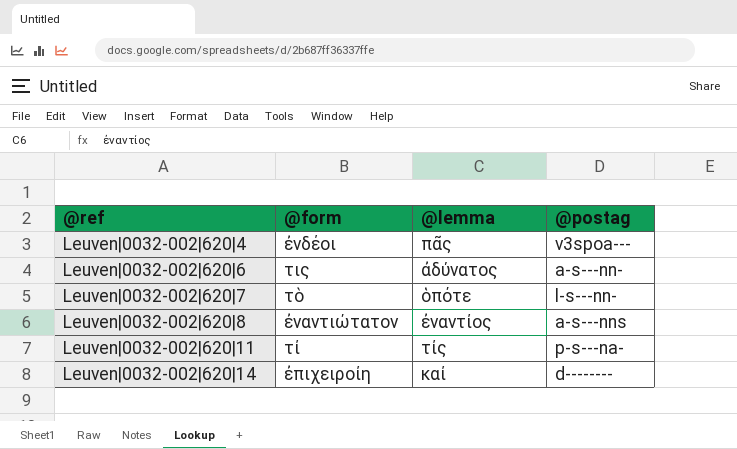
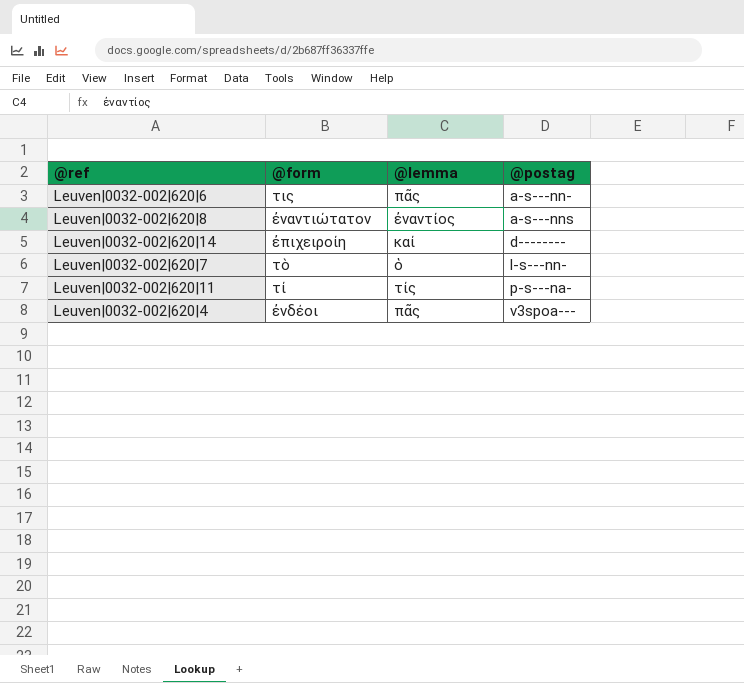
row order: @ref ascending -> @postag ascending
Leuven|0032-002|620|6 | @lemma: ἀδύνατος -> πᾶς
Leuven|0032-002|620|7 | @lemma: ὁπότε -> ὁ

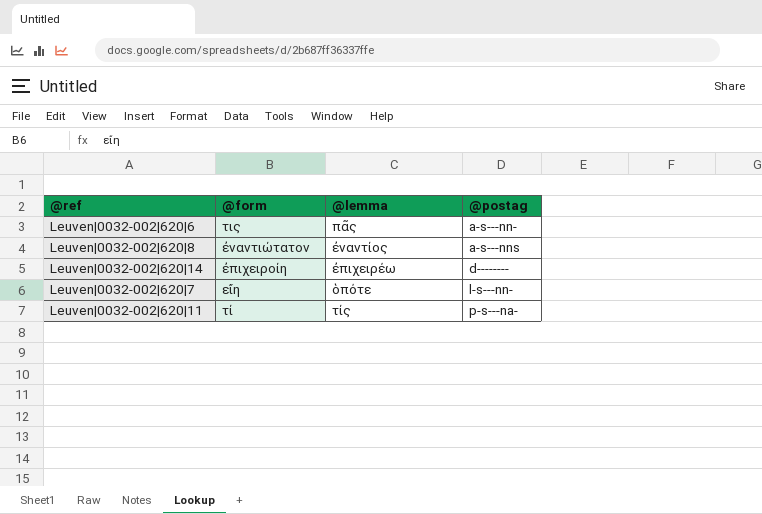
row Leuven|0032-002|620|4: ἐνδέοι | πᾶς | v3spoa--- -> none
Leuven|0032-002|620|14 | @lemma: καί -> ἐπιχειρέω
Leuven|0032-002|620|7 | @form: τὸ -> εἴη
Leuven|0032-002|620|7 | @lemma: ὁ -> ὁπότε

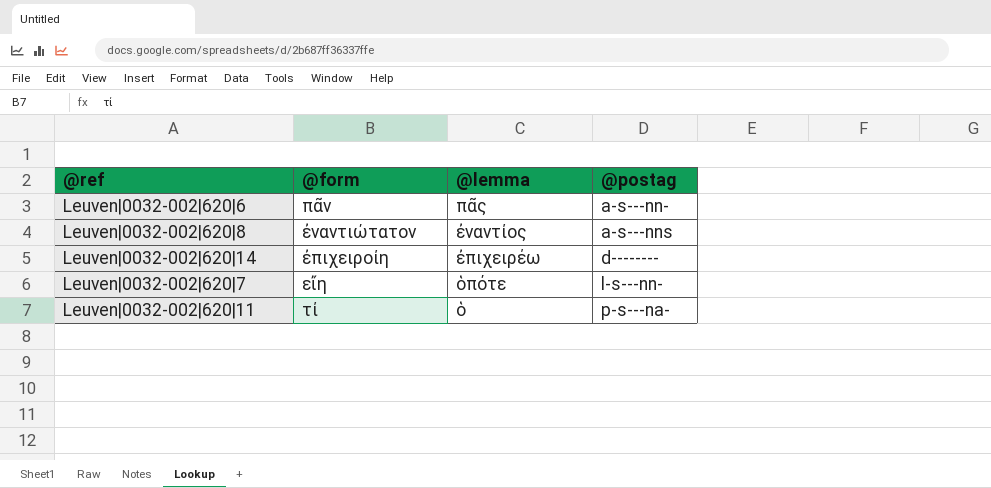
Leuven|0032-002|620|6 | @form: τις -> πᾶν
Leuven|0032-002|620|11 | @lemma: τίς -> ὁ

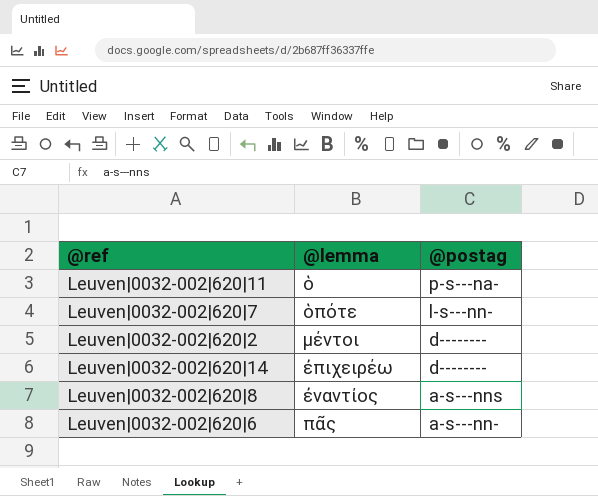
row order: @postag ascending -> @postag descending
column @form | position: 2 -> none
row Leuven|0032-002|620|2: none -> μέντοι | d--------

